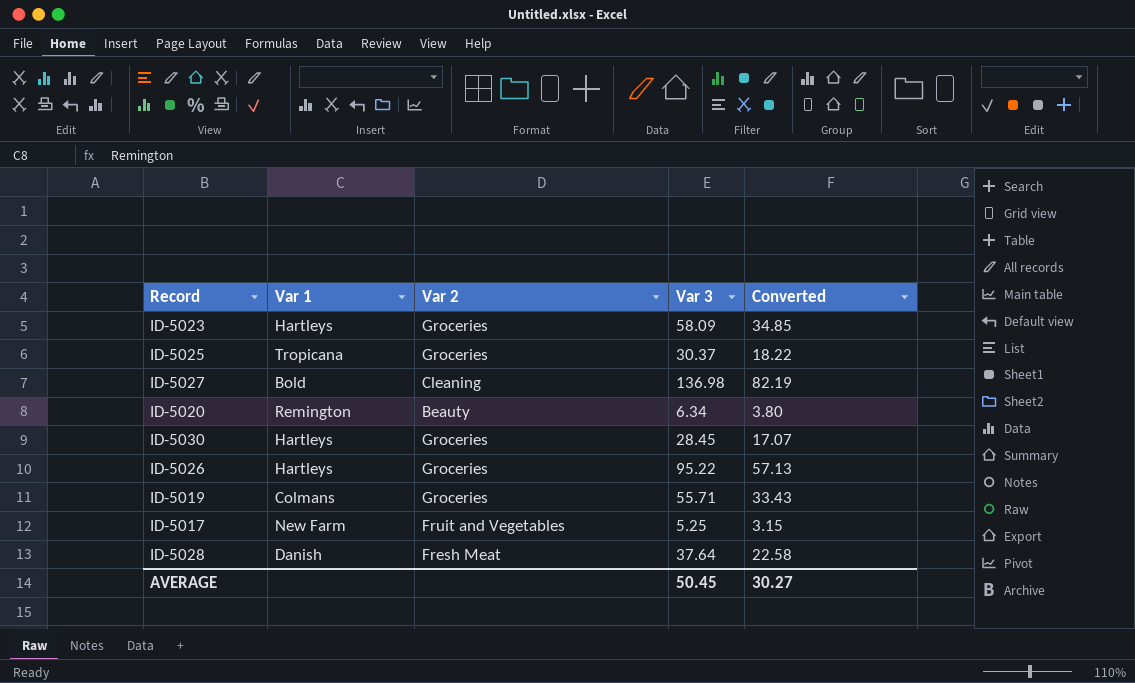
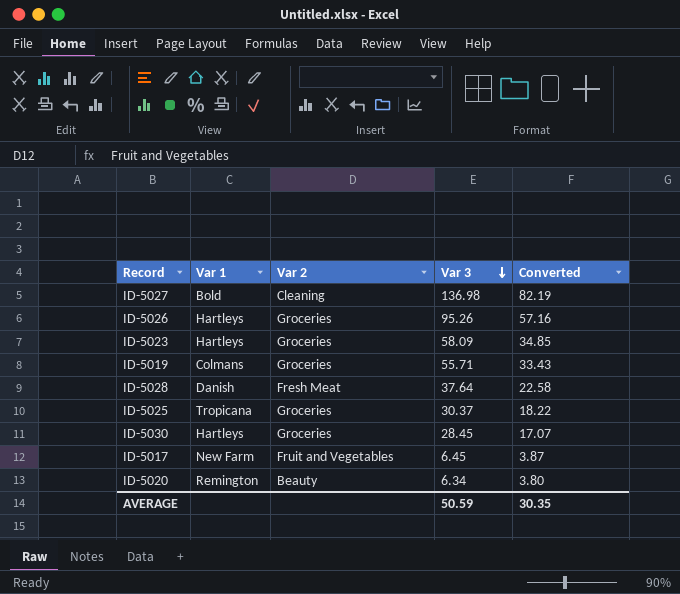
row order: none -> Var 3 descending
ID-5026 | Var 3: 95.22 -> 95.26
ID-5026 | Converted: 57.13 -> 57.16
ID-5017 | Var 3: 5.25 -> 6.45
ID-5017 | Converted: 3.15 -> 3.87
AVERAGE | Var 3: 50.45 -> 50.59
AVERAGE | Converted: 30.27 -> 30.35

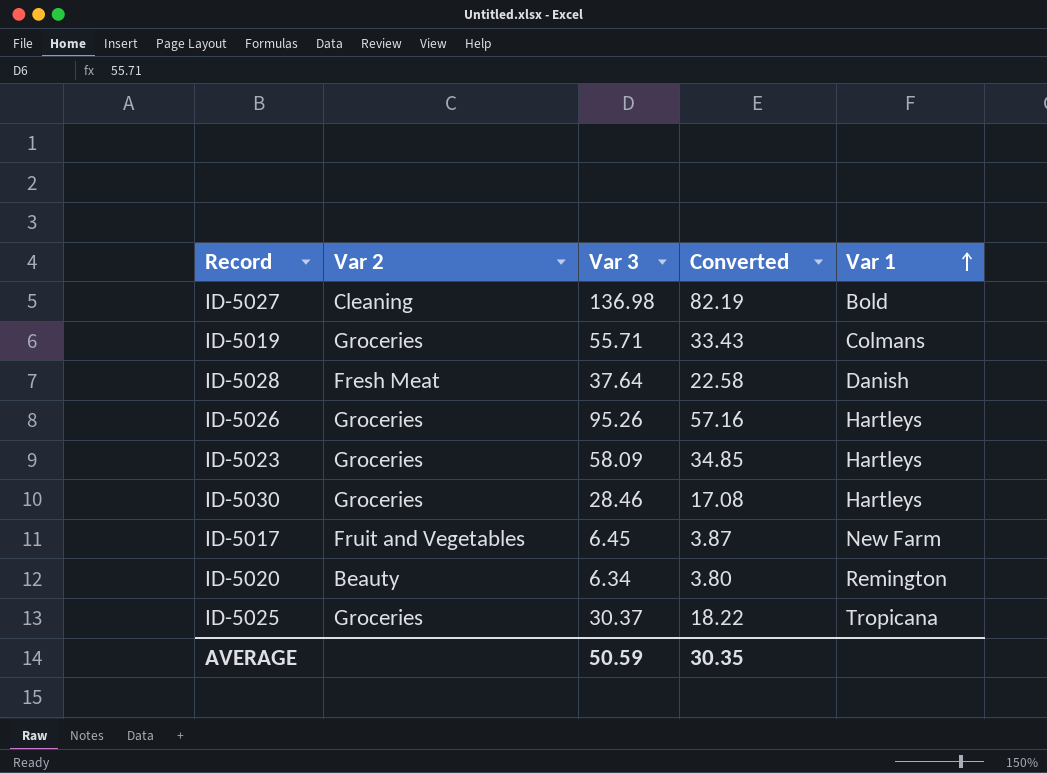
row order: Var 3 descending -> Var 1 ascending
column Var 1 | position: 2 -> 5
ID-5030 | Var 3: 28.45 -> 28.46
ID-5030 | Converted: 17.07 -> 17.08

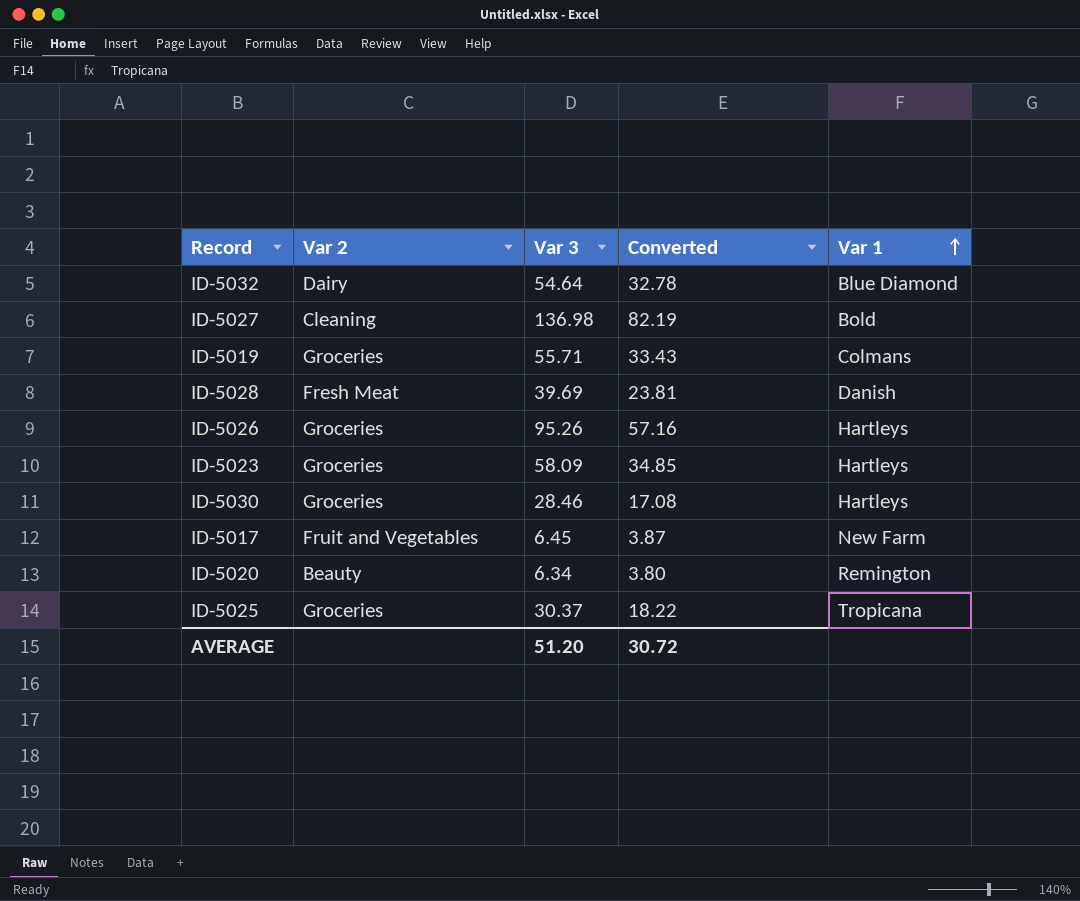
row ID-5032: none -> Dairy | 54.64 | 32.78 | Blue Diamond
ID-5028 | Var 3: 37.64 -> 39.69
ID-5028 | Converted: 22.58 -> 23.81
AVERAGE | Var 3: 50.59 -> 51.20
AVERAGE | Converted: 30.35 -> 30.72

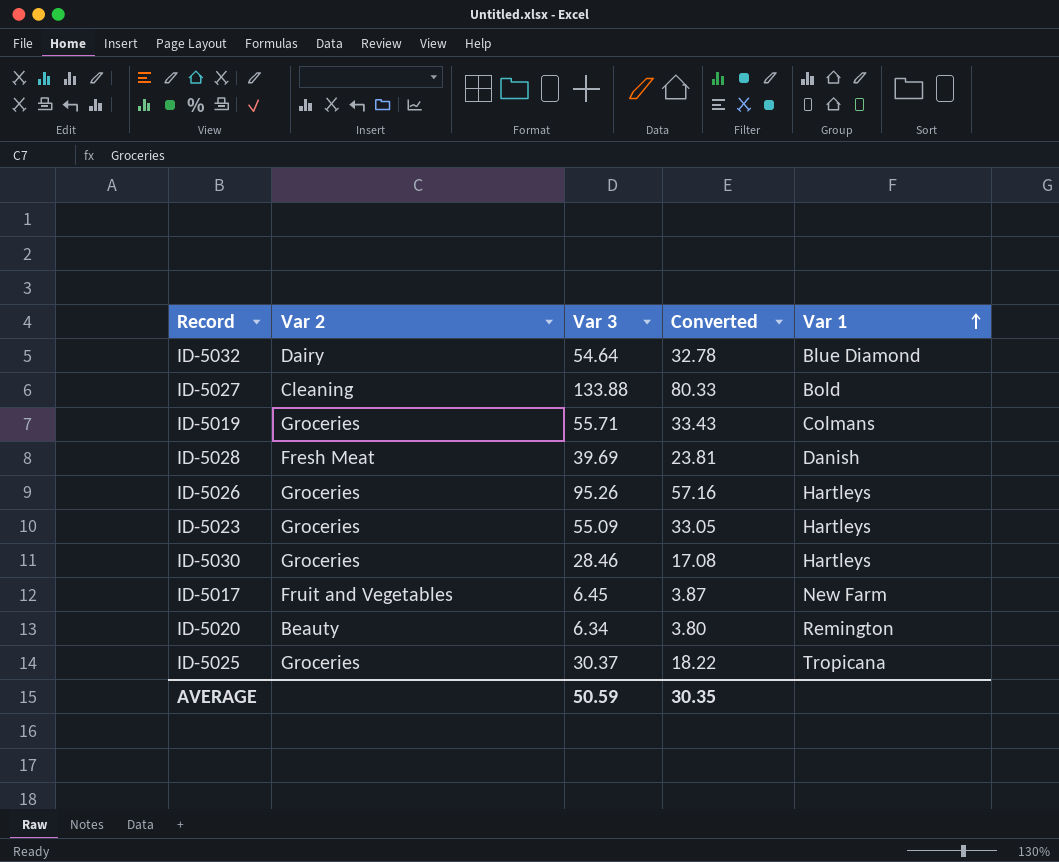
ID-5027 | Var 3: 136.98 -> 133.88
ID-5027 | Converted: 82.19 -> 80.33
ID-5023 | Var 3: 58.09 -> 55.09
ID-5023 | Converted: 34.85 -> 33.05
AVERAGE | Var 3: 51.20 -> 50.59
AVERAGE | Converted: 30.72 -> 30.35

